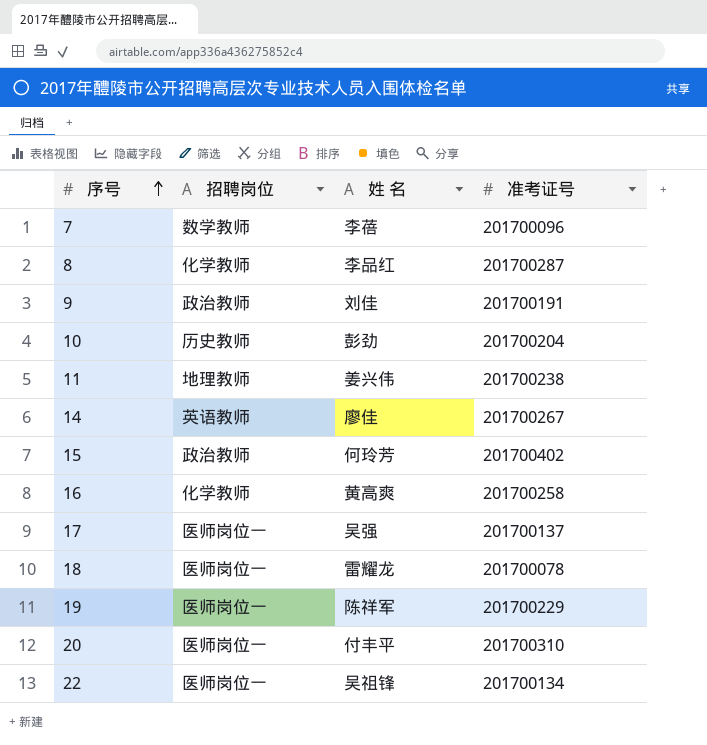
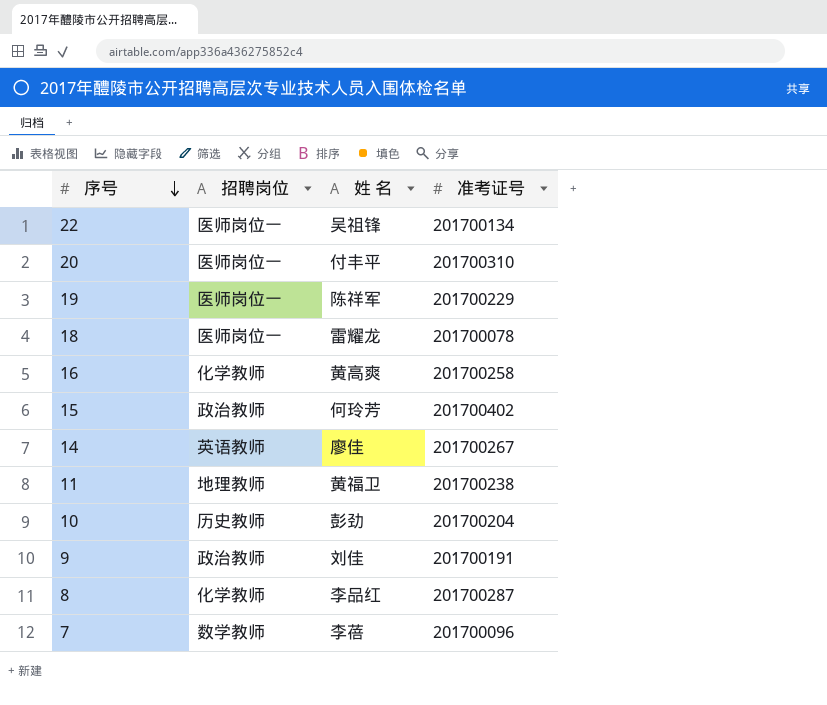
row order: 序号 ascending -> 序号 descending
row 17: 医师岗位一 | 吴强 | 201700137 -> none
11 | 姓 名: 姜兴伟 -> 黄福卫

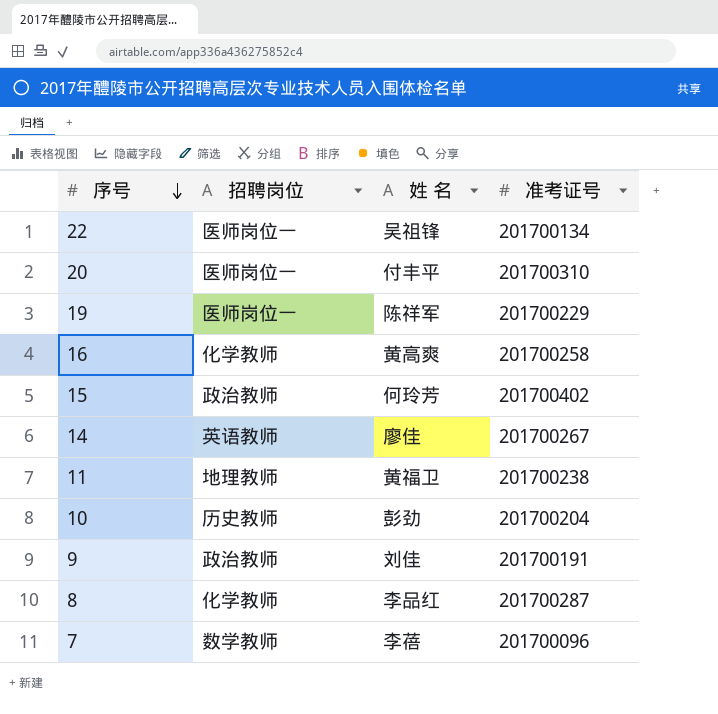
row 18: 医师岗位一 | 雷耀龙 | 201700078 -> none

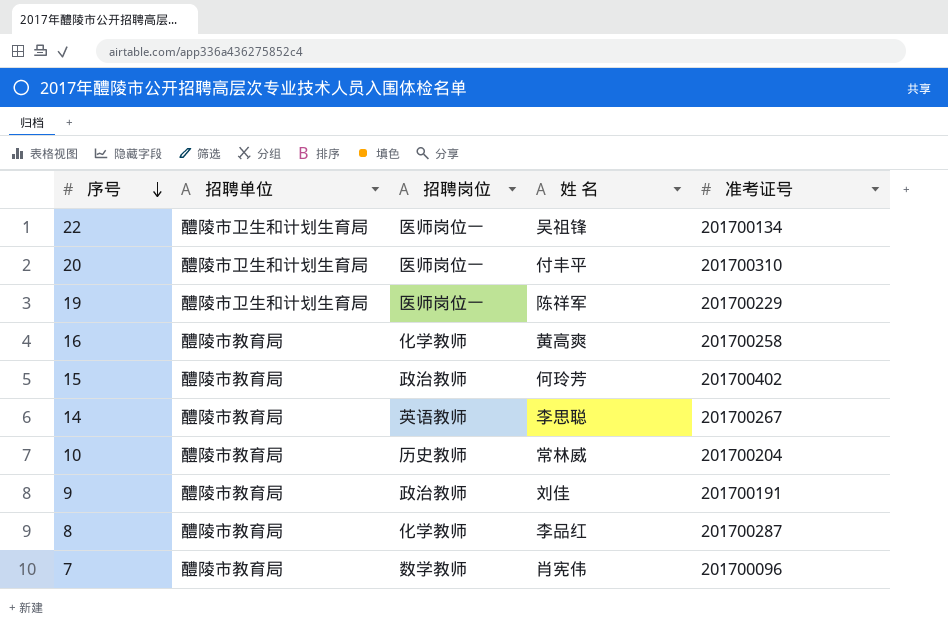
column 招聘单位 | position: none -> 2
row 11: 地理教师 | 黄福卫 | 201700238 -> none
14 | 姓 名: 廖佳 -> 李思聪
10 | 姓 名: 彭劲 -> 常林威
7 | 姓 名: 李蓓 -> 肖宪伟

